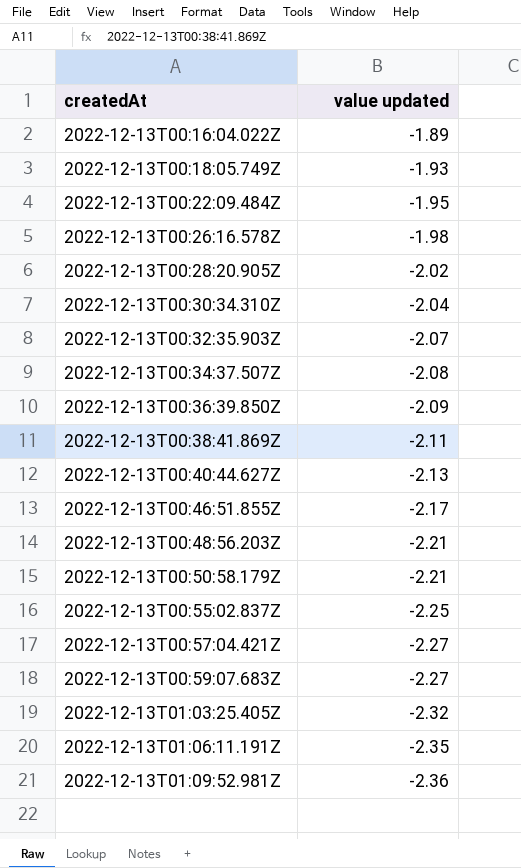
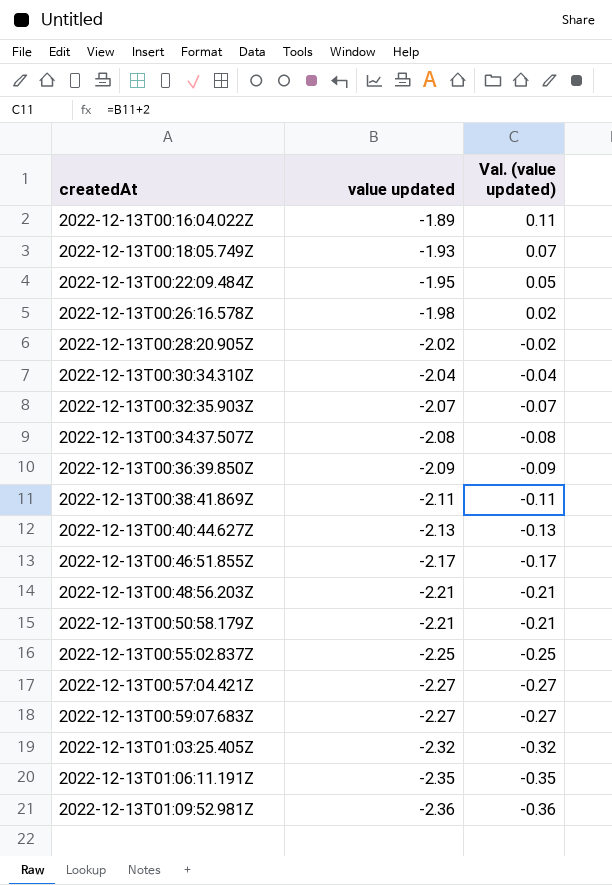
column Val. (value updated) | formula: none -> [value updated] + 2

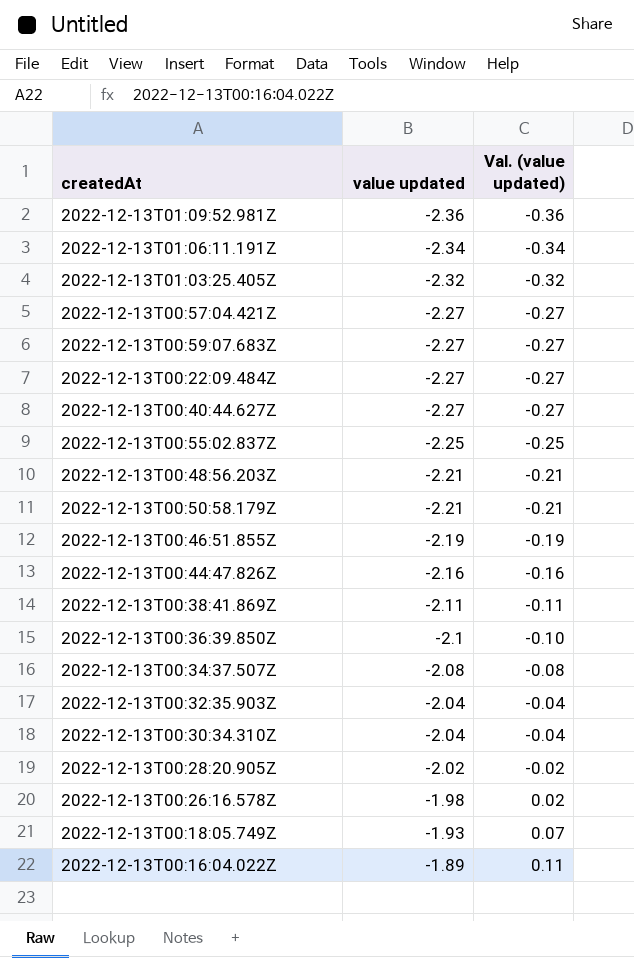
row order: createdAt ascending -> value updated ascending
2022-12-13T01:06:11.191Z | value updated: -2.35 -> -2.34
2022-12-13T01:06:11.191Z | Val. (value updated): -0.35 -> -0.34
2022-12-13T00:22:09.484Z | value updated: -1.95 -> -2.27
2022-12-13T00:22:09.484Z | Val. (value updated): 0.05 -> -0.27
2022-12-13T00:40:44.627Z | value updated: -2.13 -> -2.27
2022-12-13T00:40:44.627Z | Val. (value updated): -0.13 -> -0.27
2022-12-13T00:46:51.855Z | value updated: -2.17 -> -2.19
2022-12-13T00:46:51.855Z | Val. (value updated): -0.17 -> -0.19
row 2022-12-13T00:44:47.826Z: none -> -2.16 | -0.16
2022-12-13T00:36:39.850Z | value updated: -2.09 -> -2.1
2022-12-13T00:36:39.850Z | Val. (value updated): -0.09 -> -0.10
2022-12-13T00:32:35.903Z | value updated: -2.07 -> -2.04
2022-12-13T00:32:35.903Z | Val. (value updated): -0.07 -> -0.04

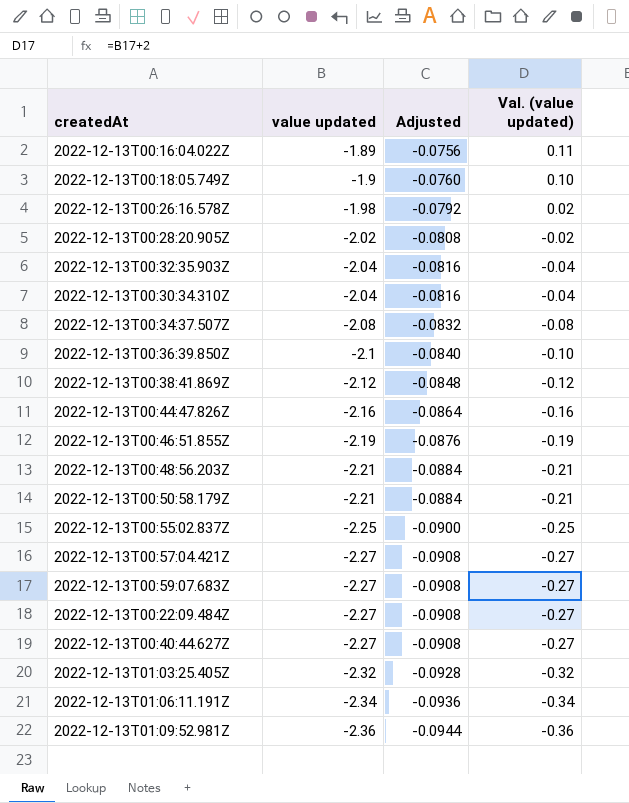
row order: value updated ascending -> value updated descending
column Adjusted | formula: none -> [value updated] * 0.04
2022-12-13T00:18:05.749Z | value updated: -1.93 -> -1.9
2022-12-13T00:18:05.749Z | Val. (value updated): 0.07 -> 0.10
2022-12-13T00:38:41.869Z | value updated: -2.11 -> -2.12
2022-12-13T00:38:41.869Z | Val. (value updated): -0.11 -> -0.12

